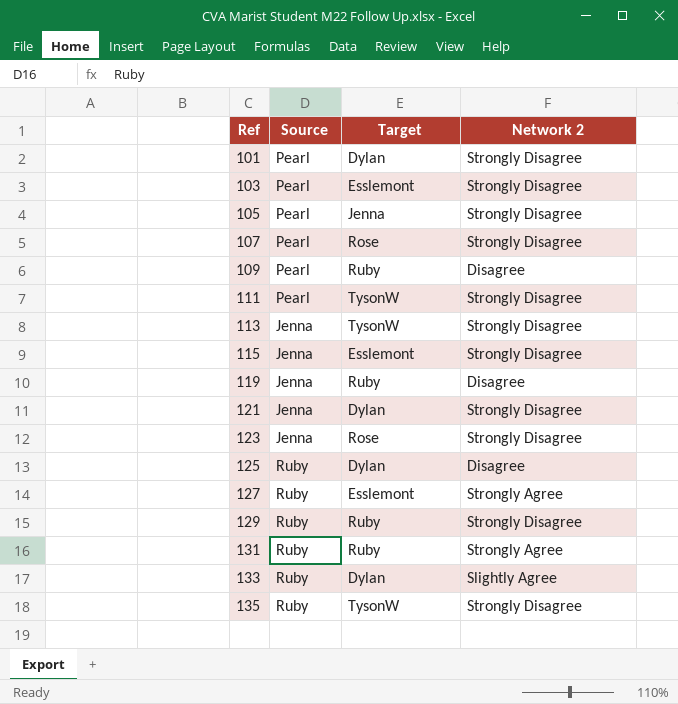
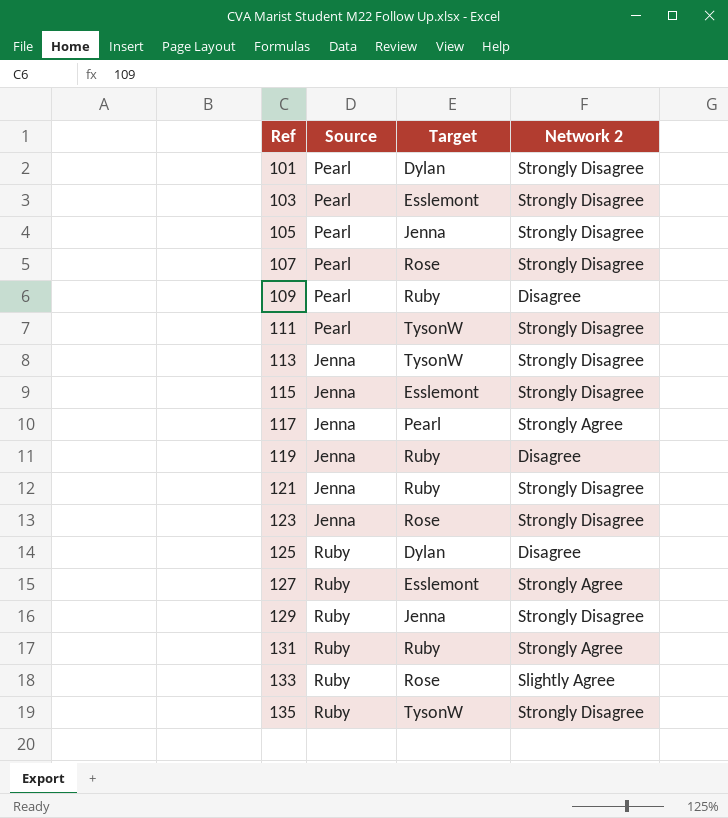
row 117: none -> Jenna | Pearl | Strongly Agree
121 | Target: Dylan -> Ruby
129 | Target: Ruby -> Jenna
133 | Target: Dylan -> Rose

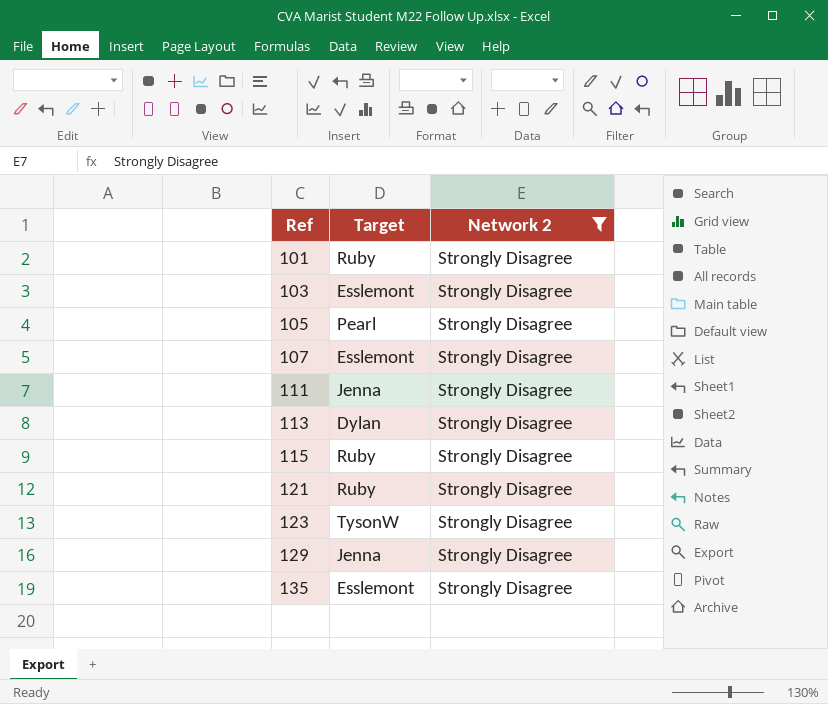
filter: none -> Network 2 = Strongly Disagree
column Source | position: 2 -> none
101 | Target: Dylan -> Ruby
105 | Target: Jenna -> Pearl
107 | Target: Rose -> Esslemont
111 | Target: TysonW -> Jenna
113 | Target: TysonW -> Dylan
115 | Target: Esslemont -> Ruby
123 | Target: Rose -> TysonW
135 | Target: TysonW -> Esslemont

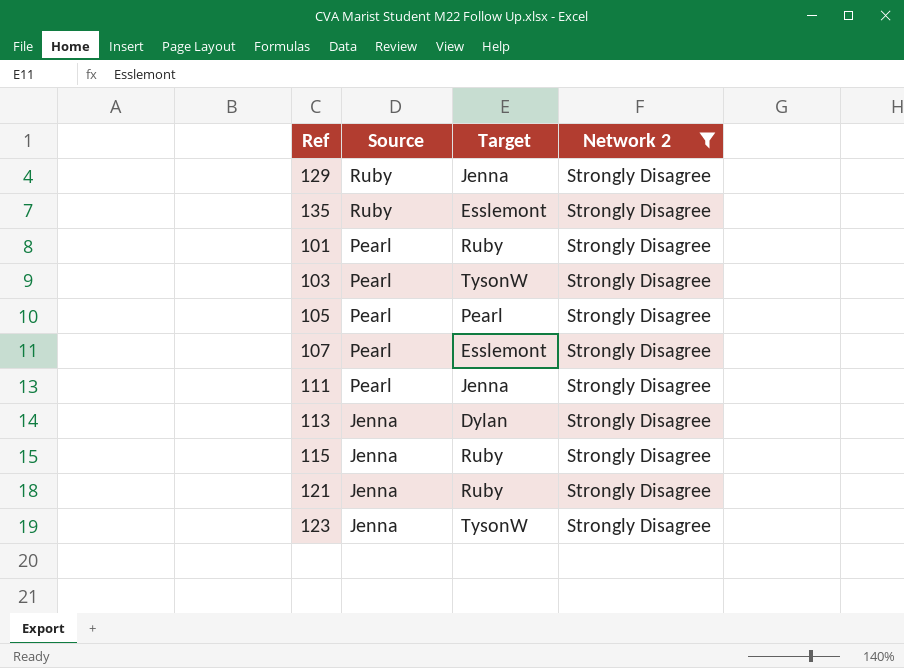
row order: Ref ascending -> Source descending
column Source | position: none -> 2
103 | Target: Esslemont -> TysonW

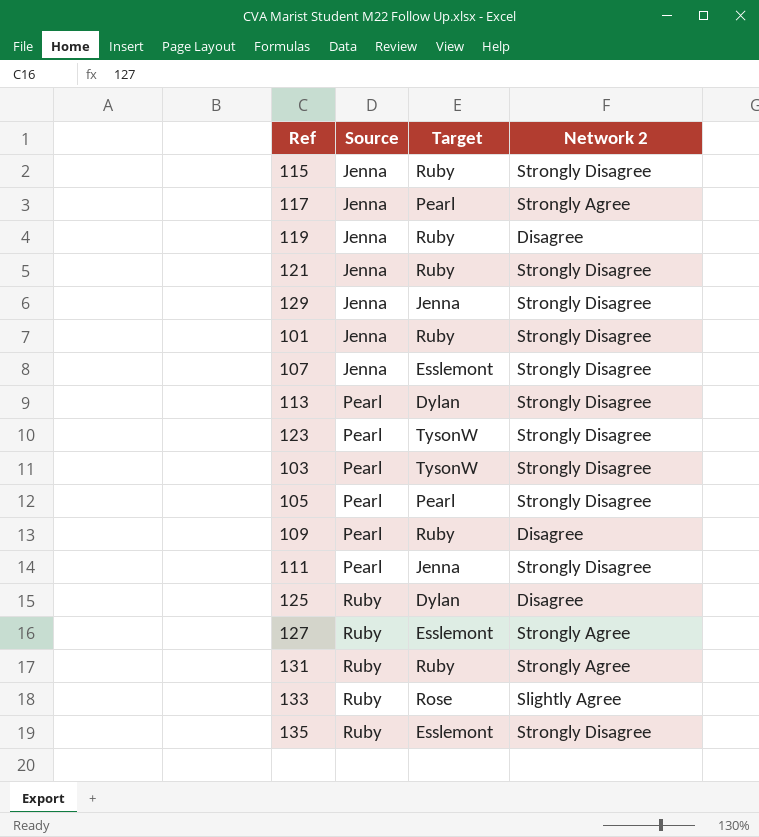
filter: Network 2 = Strongly Disagree -> none
row order: Source descending -> Source ascending
129 | Source: Ruby -> Jenna
101 | Source: Pearl -> Jenna
107 | Source: Pearl -> Jenna
113 | Source: Jenna -> Pearl
123 | Source: Jenna -> Pearl

